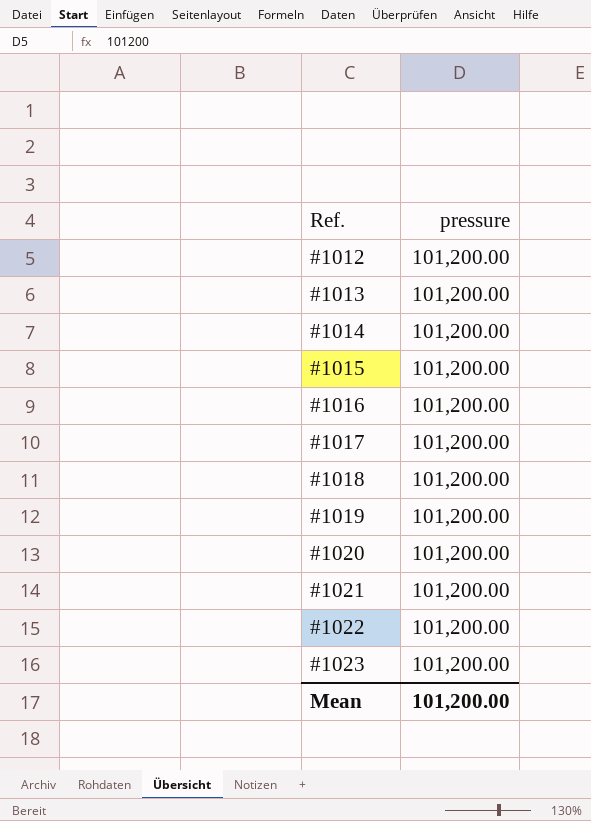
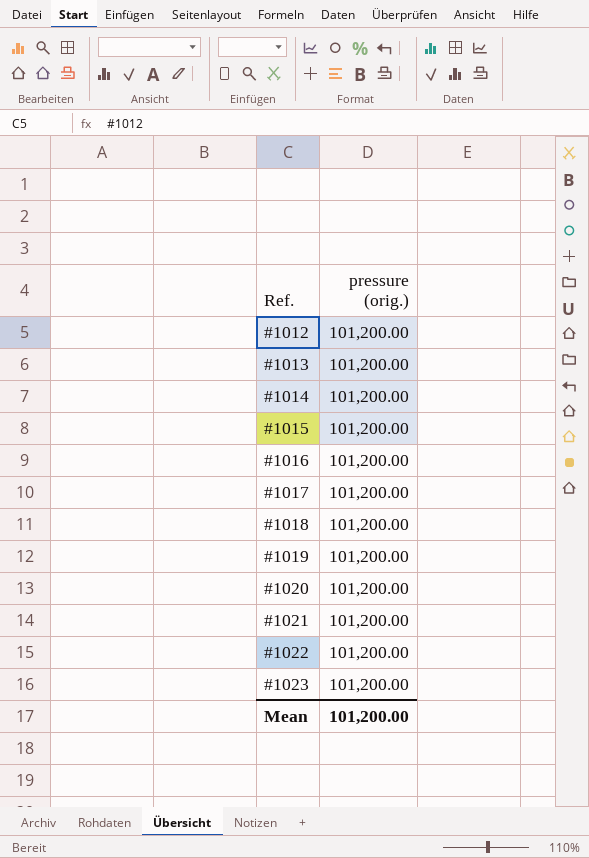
column name: pressure -> pressure (orig.)

